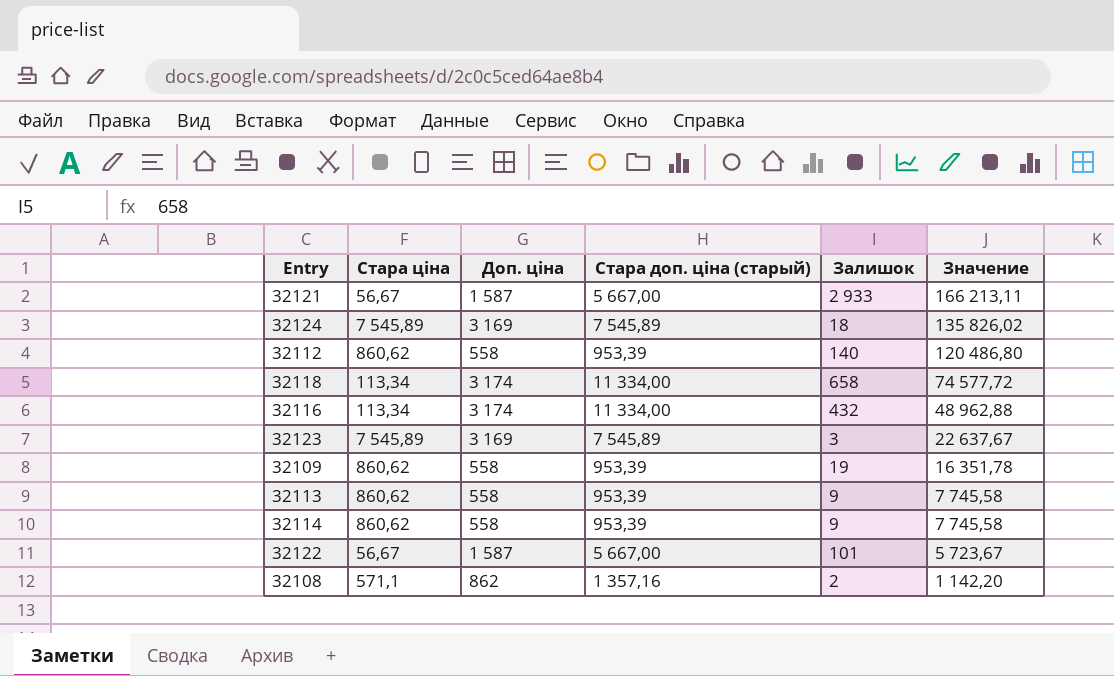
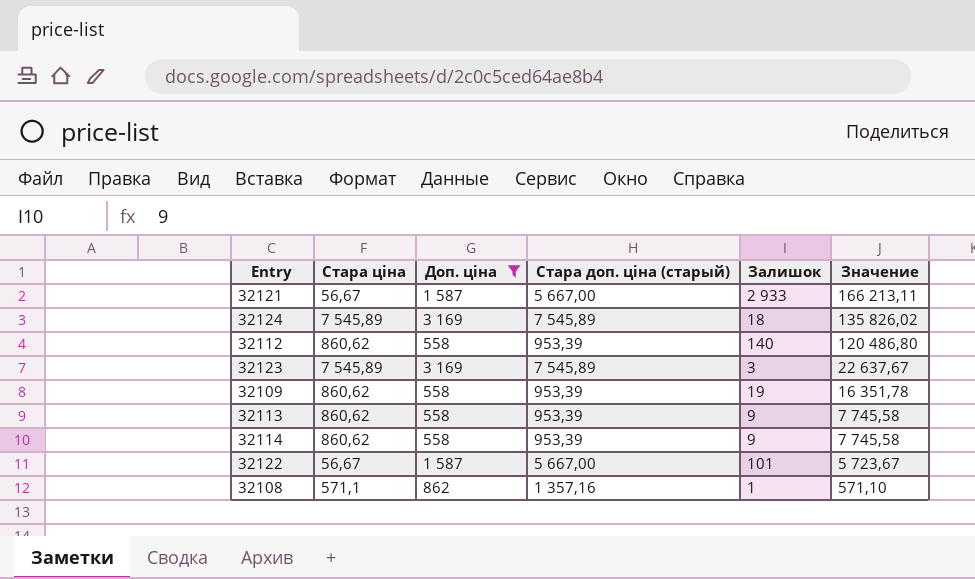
filter: none -> Доп. ціна != 3 174
32108 | Залишок: 2 -> 1
32108 | Значение: 1 142,20 -> 571,10

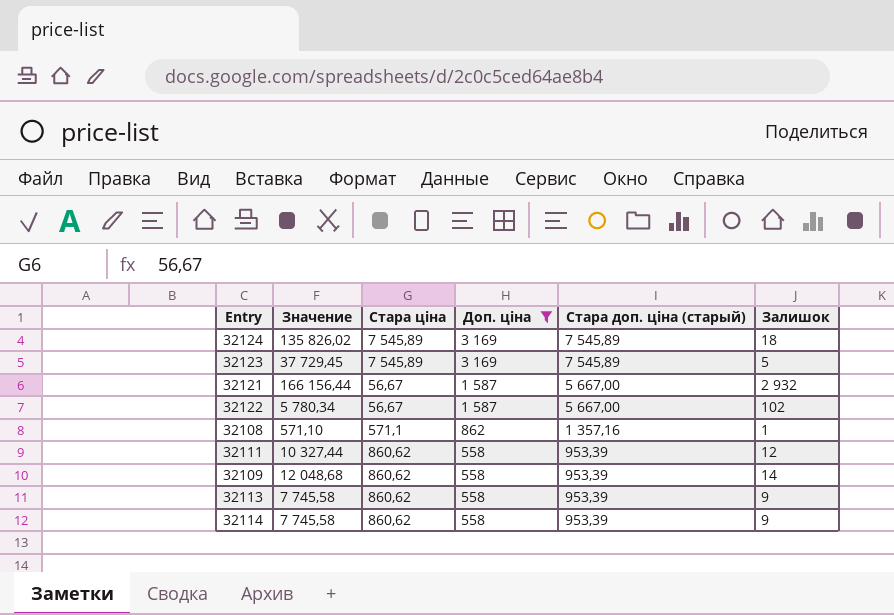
row order: Значение descending -> Доп. ціна descending
column Значение | position: 6 -> 2
row 32112: 860,62 | 558 | 953,39 | 140 | 120 486,80 -> none
32123 | Значение: 22 637,67 -> 37 729,45
32123 | Залишок: 3 -> 5
32121 | Значение: 166 213,11 -> 166 156,44
32121 | Залишок: 2 933 -> 2 932
32122 | Значение: 5 723,67 -> 5 780,34
32122 | Залишок: 101 -> 102
row 32111: none -> 10 327,44 | 860,62 | 558 | 953,39 | 12
32109 | Значение: 16 351,78 -> 12 048,68
32109 | Залишок: 19 -> 14

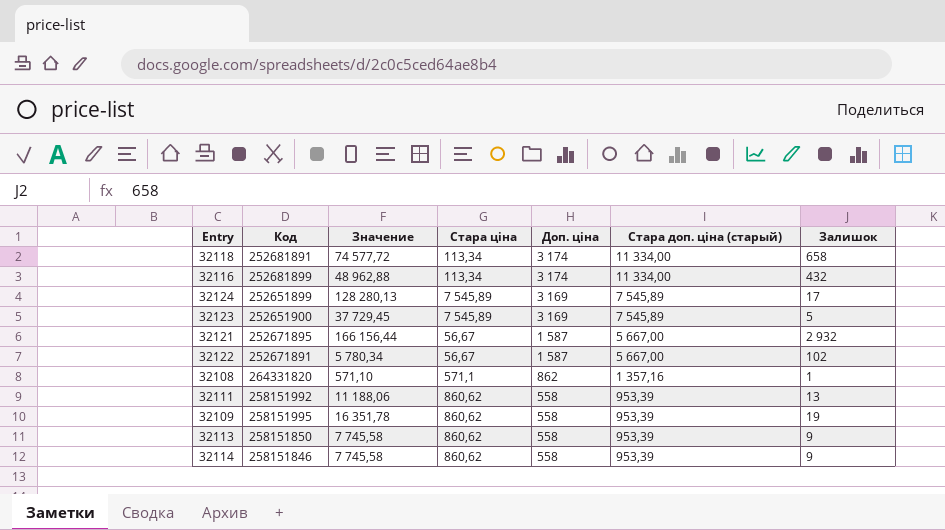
filter: Доп. ціна != 3 174 -> none
column Код | position: none -> 2
32124 | Значение: 135 826,02 -> 128 280,13
32124 | Залишок: 18 -> 17
32111 | Значение: 10 327,44 -> 11 188,06
32111 | Залишок: 12 -> 13
32109 | Значение: 12 048,68 -> 16 351,78
32109 | Залишок: 14 -> 19

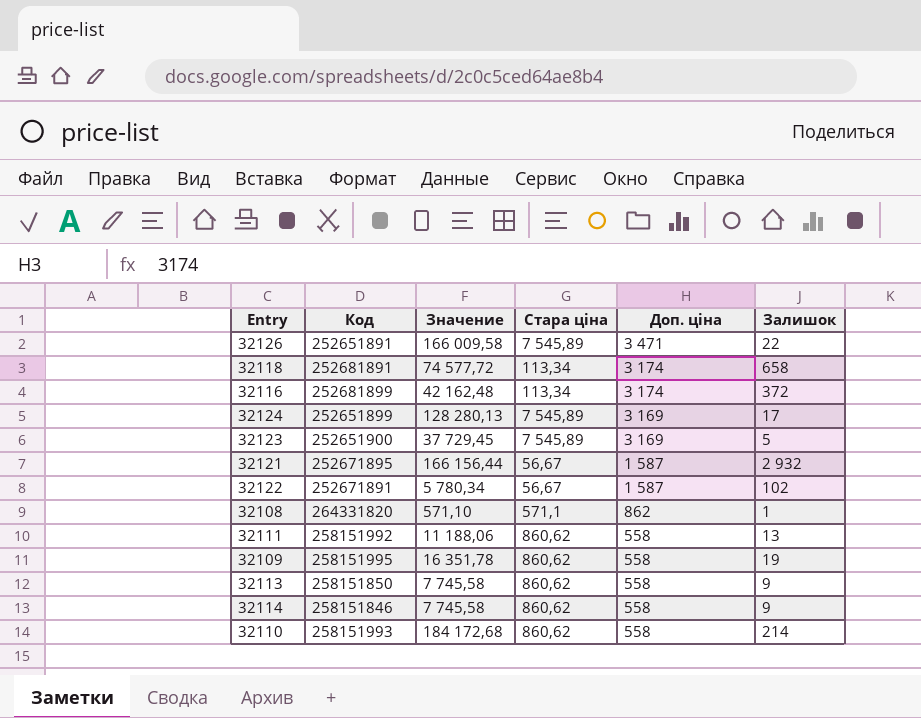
column Стара доп. ціна (старый) | position: 6 -> none
row 32126: none -> 252651891 | 166 009,58 | 7 545,89 | 3 471 | 22
32116 | Значение: 48 962,88 -> 42 162,48
32116 | Залишок: 432 -> 372
row 32110: none -> 258151993 | 184 172,68 | 860,62 | 558 | 214

